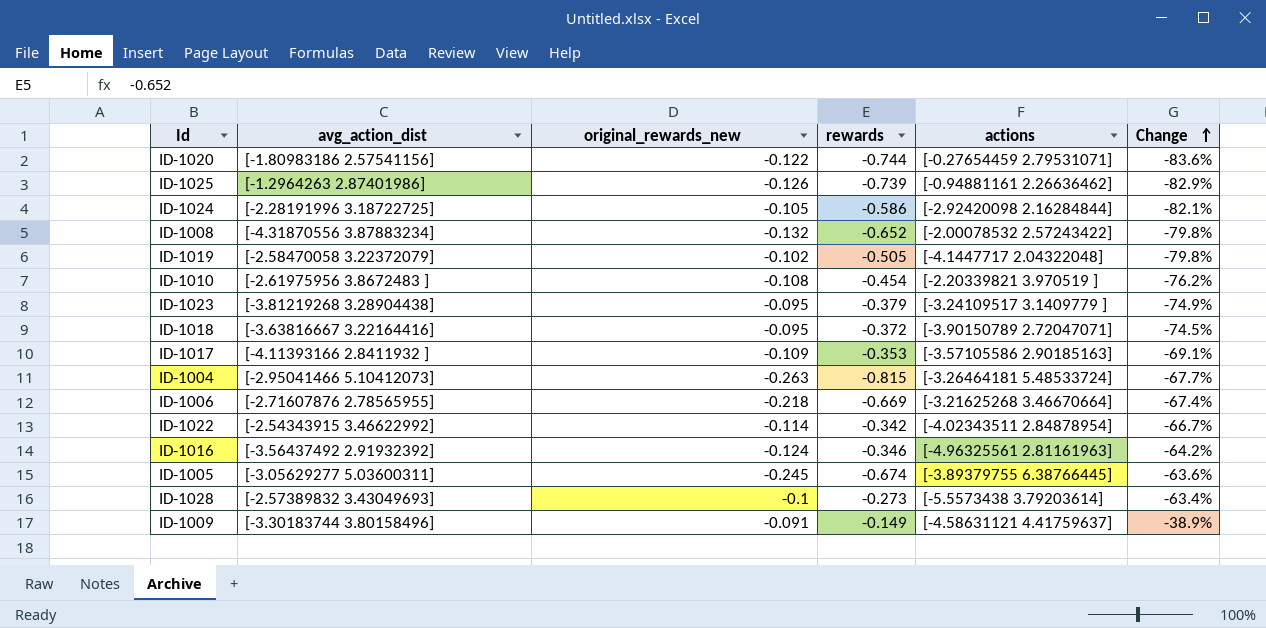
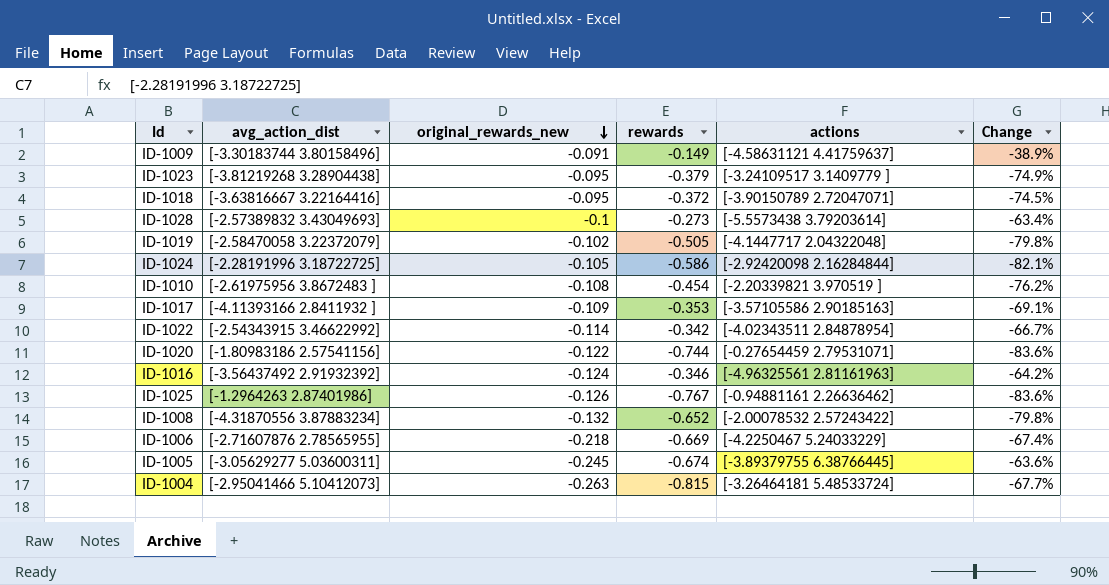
row order: Change ascending -> original_rewards_new descending
ID-1025 | rewards: -0.739 -> -0.767
ID-1025 | Change: -82.9% -> -83.6%
ID-1006 | actions: [-3.21625268 3.46670664] -> [-4.2250467 5.24033229]

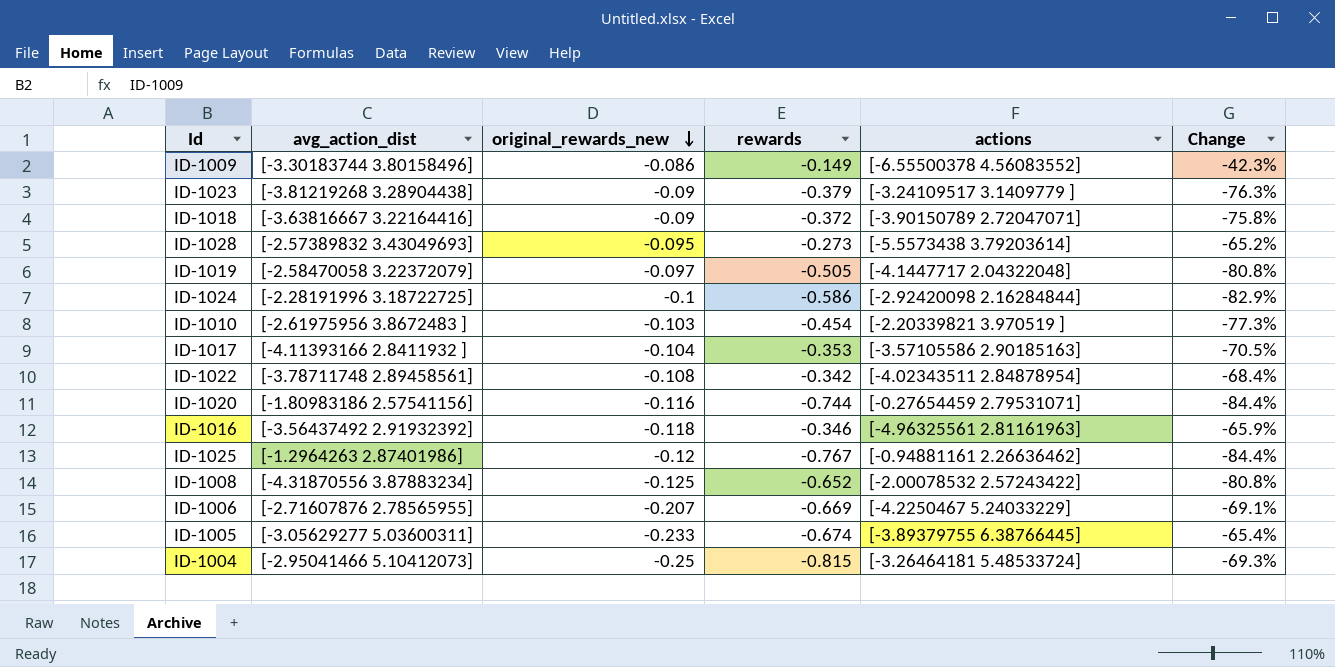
ID-1009 | original_rewards_new: -0.091 -> -0.086
ID-1009 | actions: [-4.58631121 4.41759637] -> [-6.55500378 4.56083552]
ID-1009 | Change: -38.9% -> -42.3%
ID-1023 | original_rewards_new: -0.095 -> -0.09
ID-1023 | Change: -74.9% -> -76.3%
ID-1018 | original_rewards_new: -0.095 -> -0.09
ID-1018 | Change: -74.5% -> -75.8%
ID-1028 | original_rewards_new: -0.1 -> -0.095
ID-1028 | Change: -63.4% -> -65.2%
ID-1019 | original_rewards_new: -0.102 -> -0.097
ID-1019 | Change: -79.8% -> -80.8%
ID-1024 | original_rewards_new: -0.105 -> -0.1
ID-1024 | Change: -82.1% -> -82.9%
ID-1010 | original_rewards_new: -0.108 -> -0.103
ID-1010 | Change: -76.2% -> -77.3%
ID-1017 | original_rewards_new: -0.109 -> -0.104
ID-1017 | Change: -69.1% -> -70.5%
ID-1022 | avg_action_dist: [-2.54343915 3.46622992] -> [-3.78711748 2.89458561]
ID-1022 | original_rewards_new: -0.114 -> -0.108
ID-1022 | Change: -66.7% -> -68.4%
ID-1020 | original_rewards_new: -0.122 -> -0.116
ID-1020 | Change: -83.6% -> -84.4%
ID-1016 | original_rewards_new: -0.124 -> -0.118
ID-1016 | Change: -64.2% -> -65.9%
ID-1025 | original_rewards_new: -0.126 -> -0.12
ID-1025 | Change: -83.6% -> -84.4%
ID-1008 | original_rewards_new: -0.132 -> -0.125
ID-1008 | Change: -79.8% -> -80.8%
ID-1006 | original_rewards_new: -0.218 -> -0.207
ID-1006 | Change: -67.4% -> -69.1%
ID-1005 | original_rewards_new: -0.245 -> -0.233
ID-1005 | Change: -63.6% -> -65.4%
ID-1004 | original_rewards_new: -0.263 -> -0.25
ID-1004 | Change: -67.7% -> -69.3%

